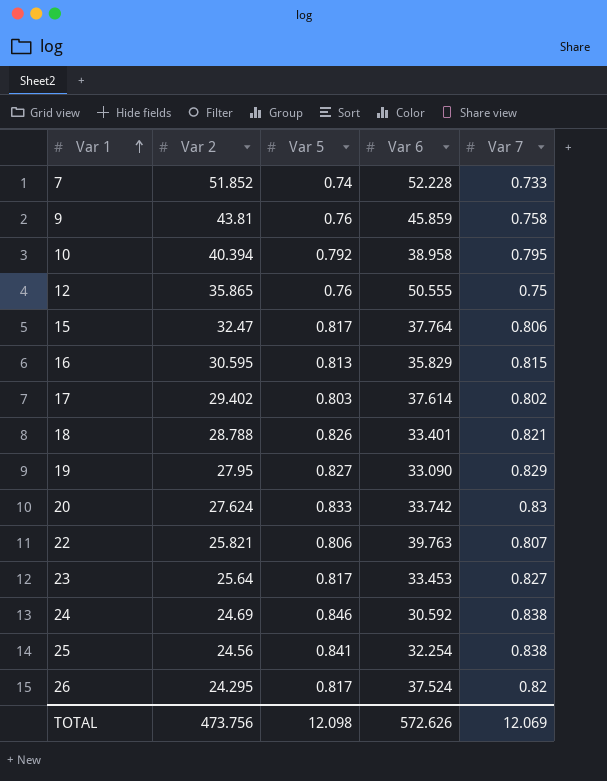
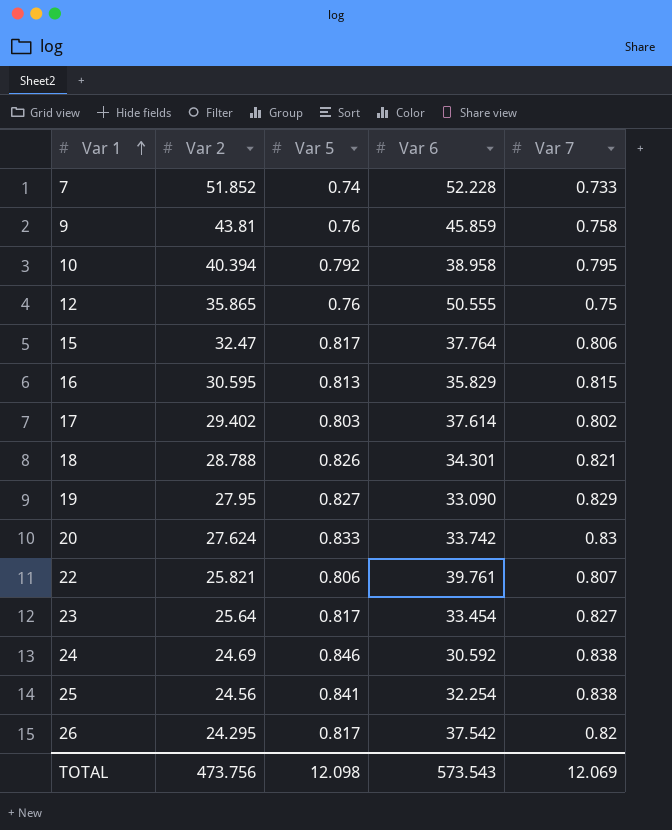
18 | Var 6: 33.401 -> 34.301
22 | Var 6: 39.763 -> 39.761
23 | Var 6: 33.453 -> 33.454
26 | Var 6: 37.524 -> 37.542
TOTAL | Var 6: 572.626 -> 573.543

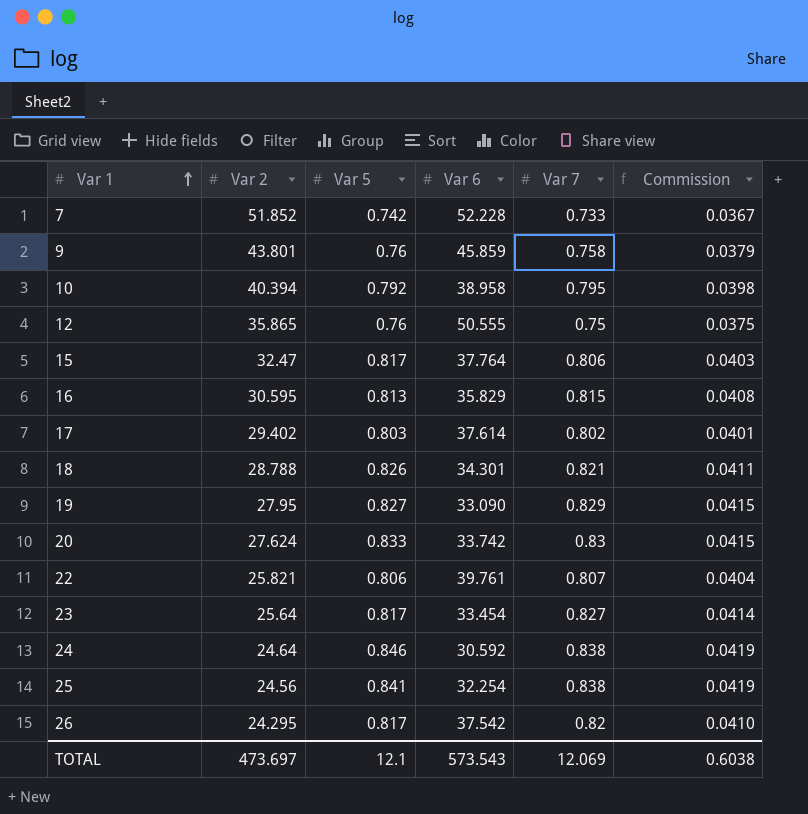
column Commission | formula: none -> [Var 7] * 0.05
7 | Var 5: 0.74 -> 0.742
9 | Var 2: 43.81 -> 43.801
24 | Var 2: 24.69 -> 24.64
TOTAL | Var 2: 473.756 -> 473.697
TOTAL | Var 5: 12.098 -> 12.1

